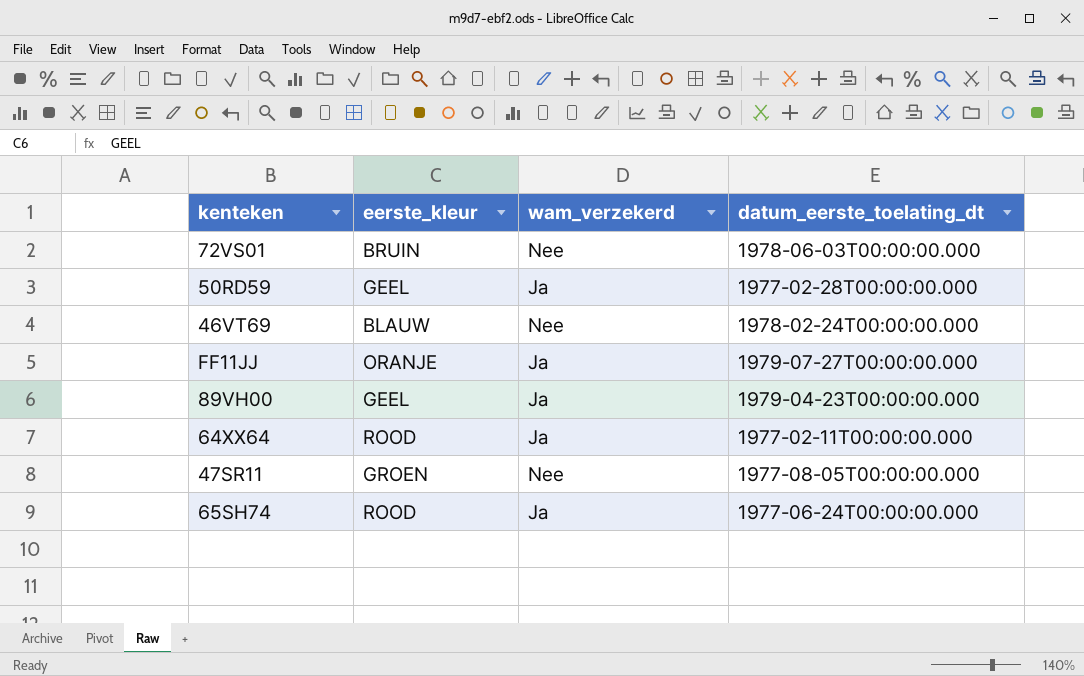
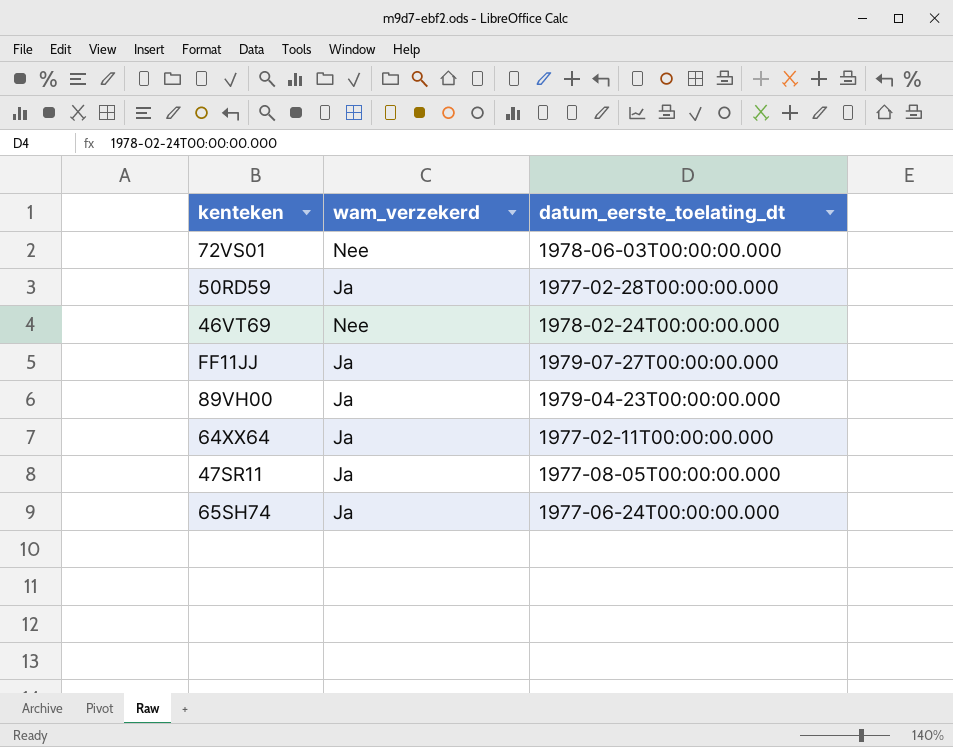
column eerste_kleur | position: 2 -> none
47SR11 | wam_verzekerd: Nee -> Ja

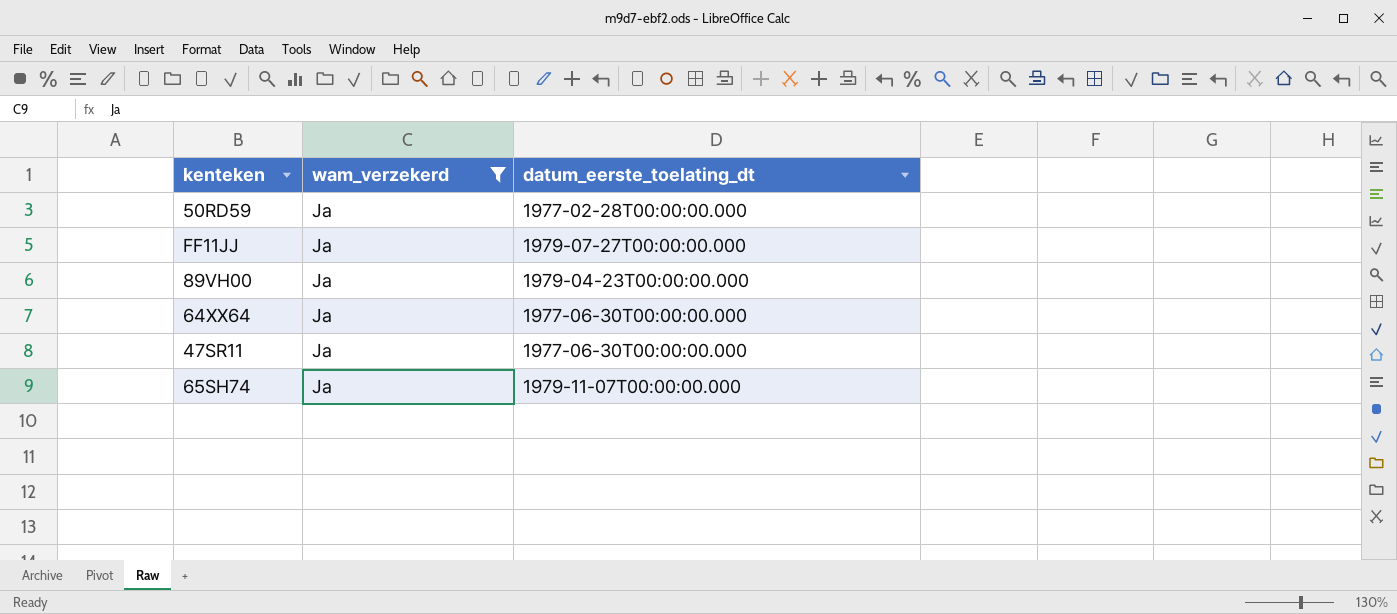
filter: none -> wam_verzekerd = Ja
64XX64 | datum_eerste_toelating_dt: 1977-02-11T00:00:00.000 -> 1977-06-30T00:00:00.000
47SR11 | datum_eerste_toelating_dt: 1977-08-05T00:00:00.000 -> 1977-06-30T00:00:00.000
65SH74 | datum_eerste_toelating_dt: 1977-06-24T00:00:00.000 -> 1979-11-07T00:00:00.000

